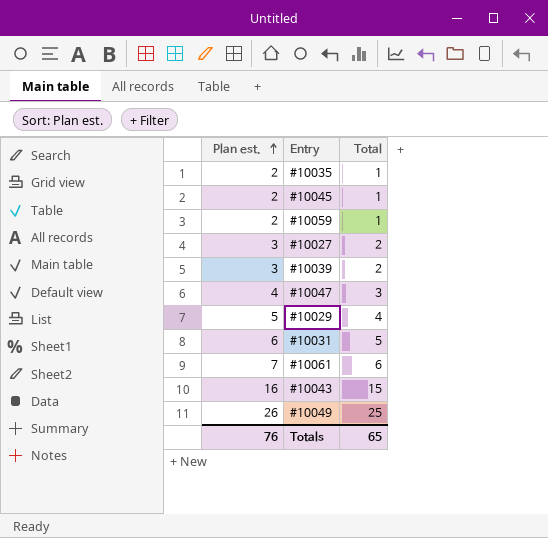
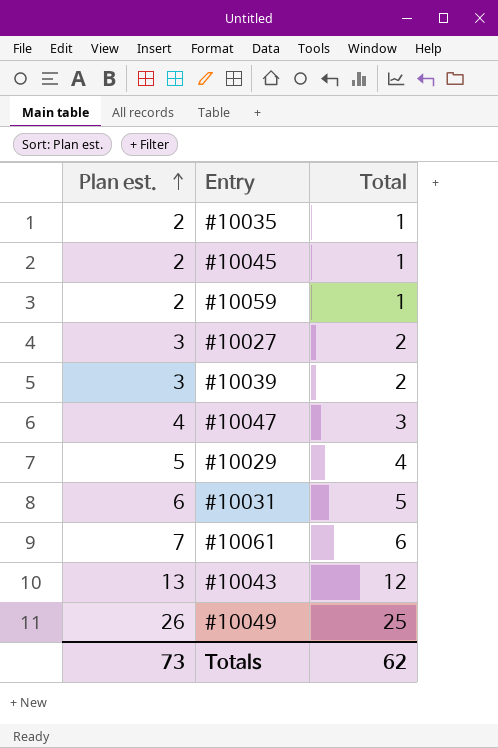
#10043 | Plan est.: 16 -> 13
#10043 | Total: 15 -> 12
Totals | Plan est.: 76 -> 73
Totals | Total: 65 -> 62

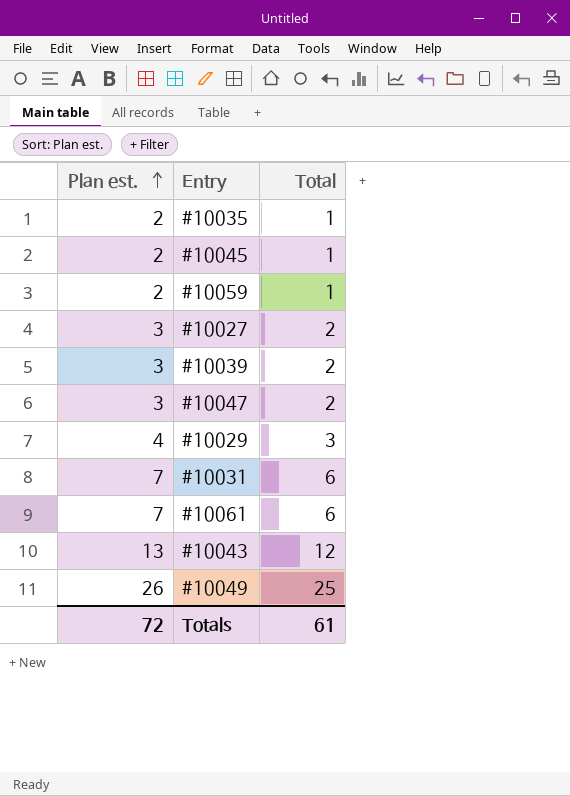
#10047 | Plan est.: 4 -> 3
#10047 | Total: 3 -> 2
#10029 | Plan est.: 5 -> 4
#10029 | Total: 4 -> 3
#10031 | Plan est.: 6 -> 7
#10031 | Total: 5 -> 6
Totals | Plan est.: 73 -> 72
Totals | Total: 62 -> 61

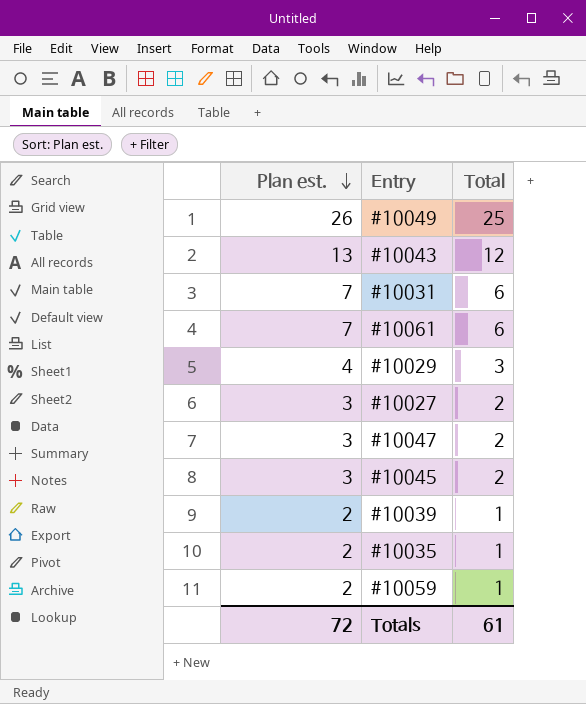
row order: Plan est. ascending -> Plan est. descending
#10045 | Plan est.: 2 -> 3
#10045 | Total: 1 -> 2
#10039 | Plan est.: 3 -> 2
#10039 | Total: 2 -> 1

